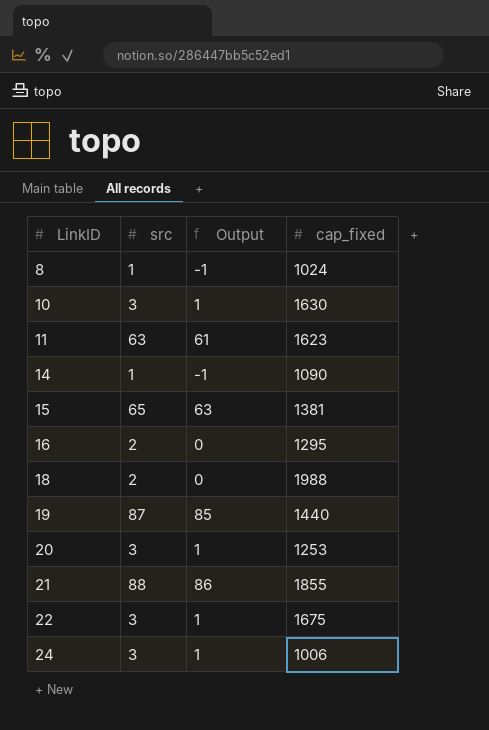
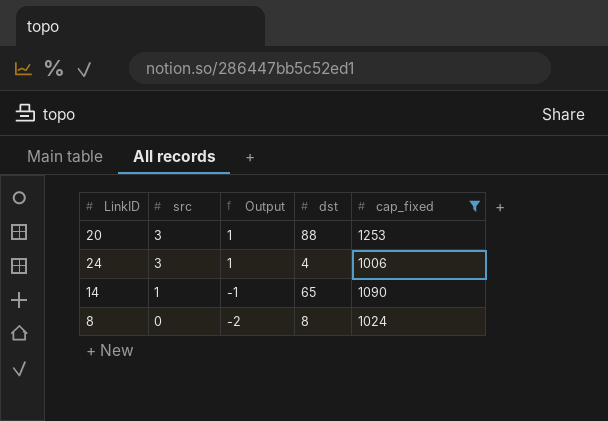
filter: none -> cap_fixed <= 1253
row order: LinkID ascending -> src descending
column dst | position: none -> 4
8 | src: 1 -> 0
8 | Output: -1 -> -2

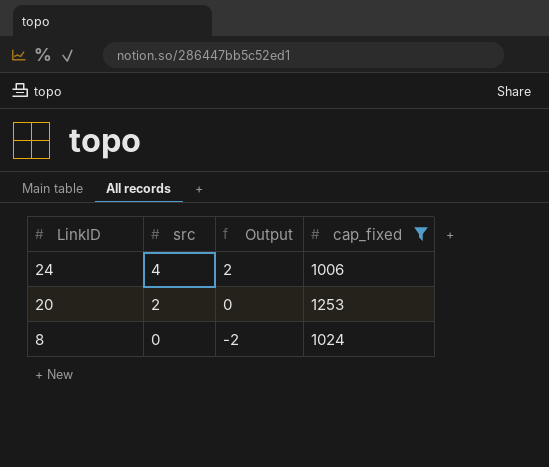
row order: src descending -> LinkID descending
column dst | position: 4 -> none
row 14: 1 | -1 | 65 | 1090 -> none
24 | src: 3 -> 4
24 | Output: 1 -> 2
20 | src: 3 -> 2
20 | Output: 1 -> 0

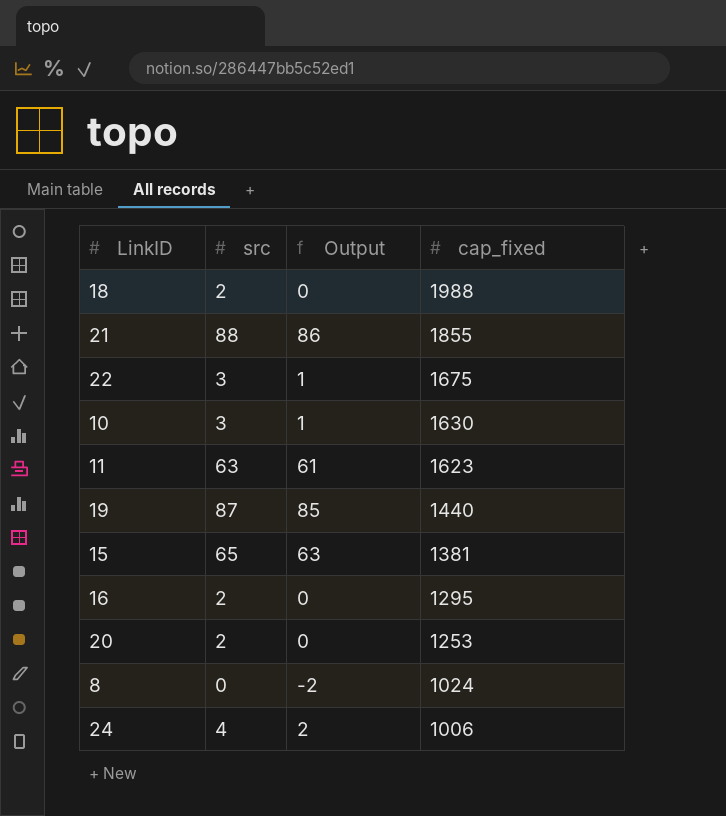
filter: cap_fixed <= 1253 -> none
row order: LinkID descending -> cap_fixed descending

